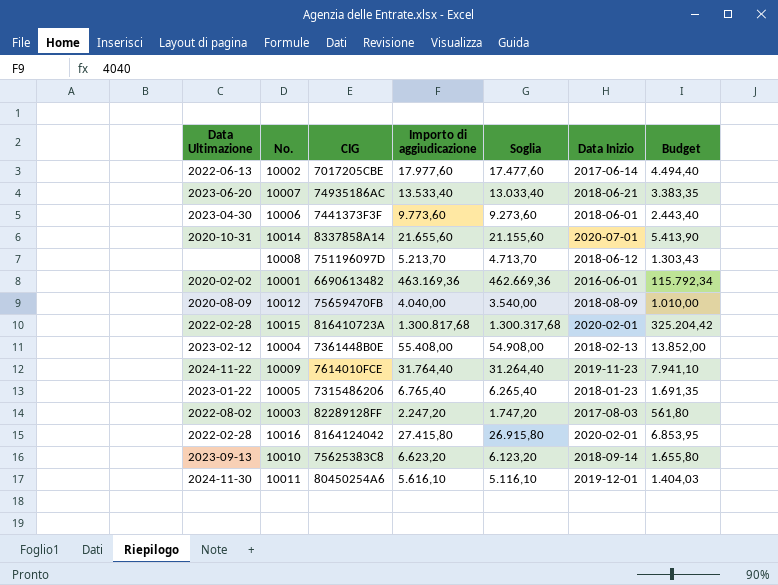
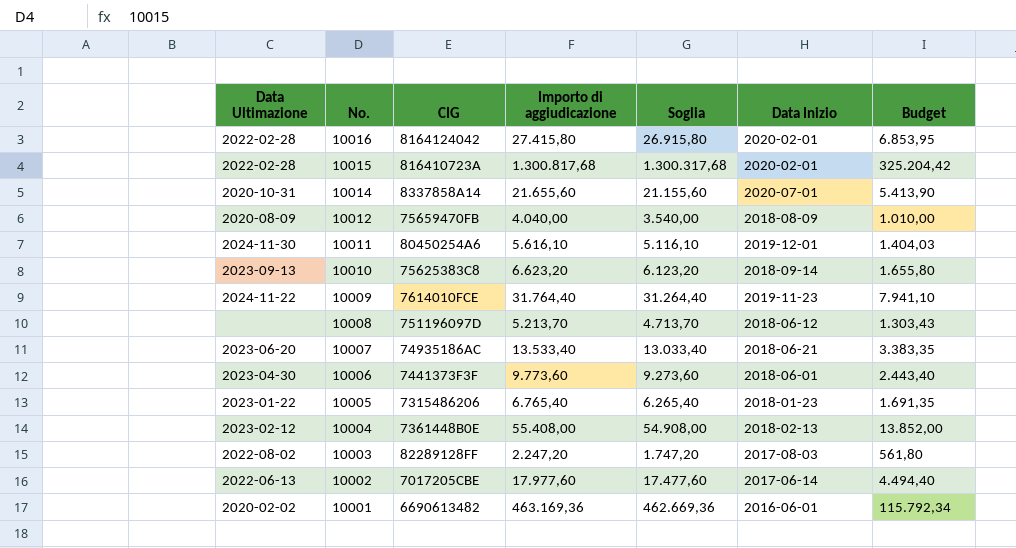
row order: none -> No. descending

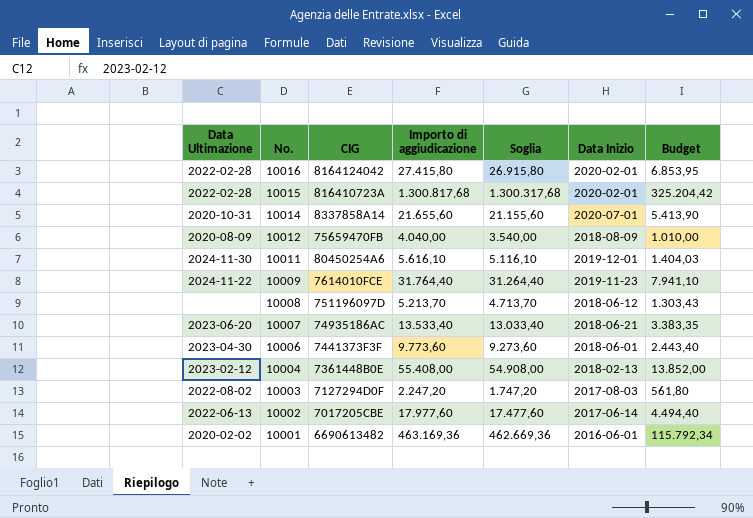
row 10010: 2023-09-13 | 75625383C8 | 6.623,20 | 6.123,20 | 2018-09-14 | 1.655,80 -> none
row 10005: 2023-01-22 | 7315486206 | 6.765,40 | 6.265,40 | 2018-01-23 | 1.691,35 -> none
10003 | CIG: 82289128FF -> 7127294D0F

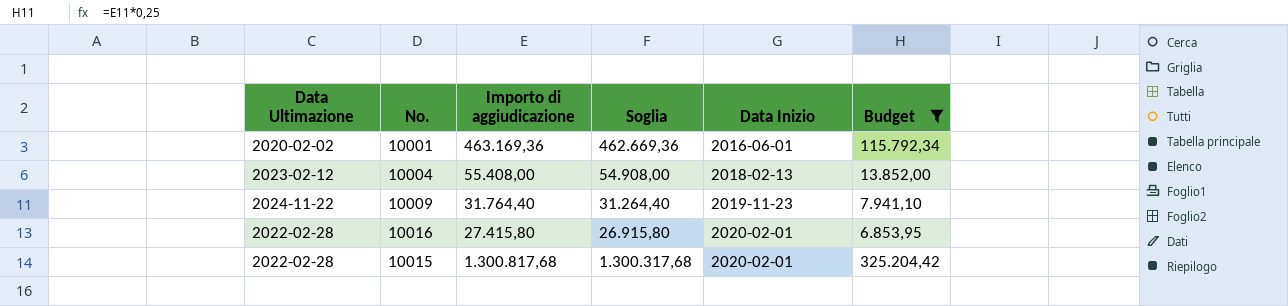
filter: none -> Budget >= 6.853,95
row order: No. descending -> Data Inizio ascending
column CIG | position: 3 -> none

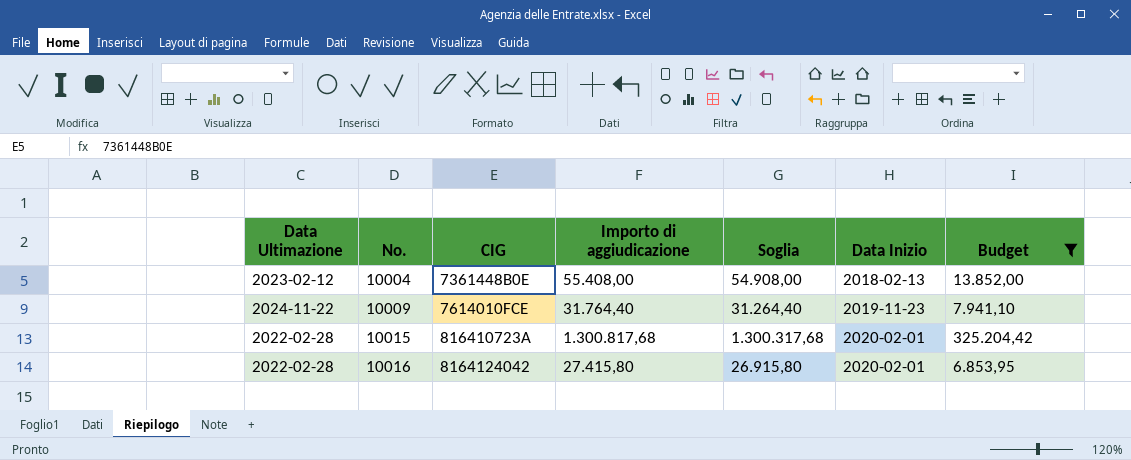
row order: Data Inizio ascending -> No. ascending
column CIG | position: none -> 3
row 10001: 2020-02-02 | 463.169,36 | 462.669,36 | 2016-06-01 | 115.792,34 -> none

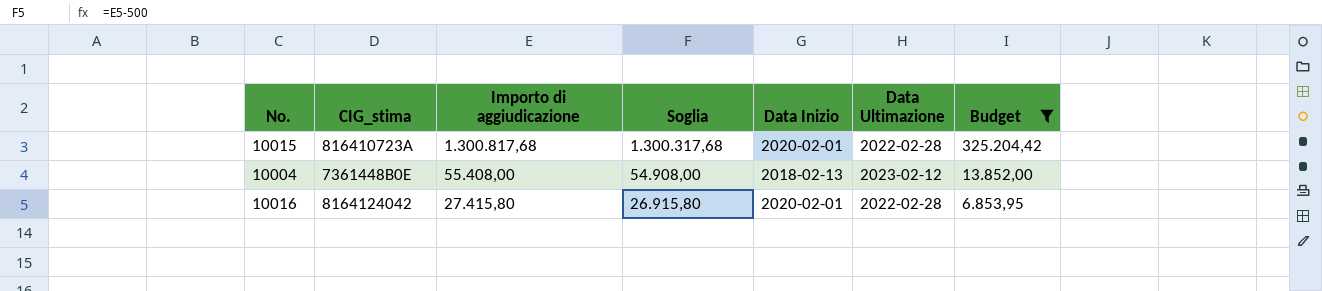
row order: No. ascending -> Importo di aggiudicazione descending
column name: CIG -> CIG_stima
column Data Ultimazione | position: 1 -> 6
row 10009: 2024-11-22 | 7614010FCE | 31.764,40 | 31.264,40 | 2019-11-23 | 7.941,10 -> none

